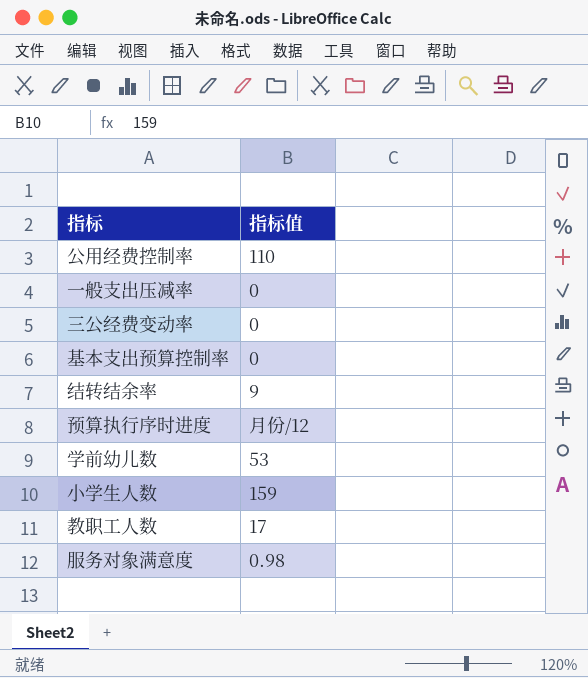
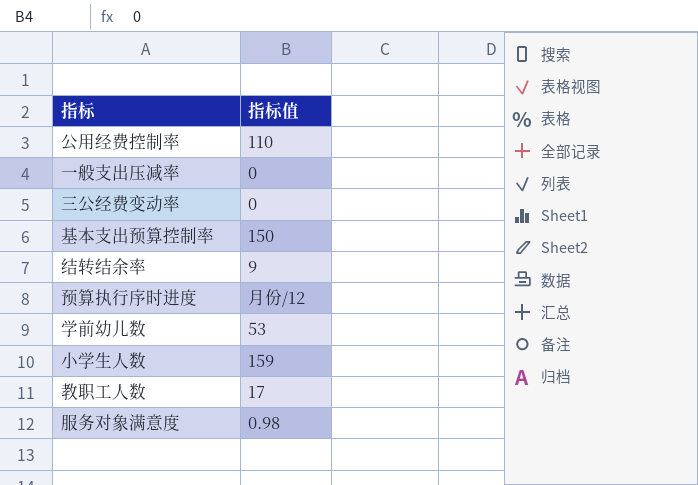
基本支出预算控制率 | 指标值: 0 -> 150

